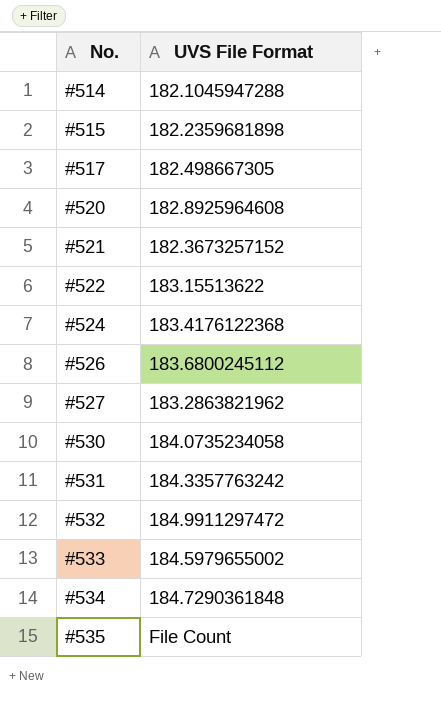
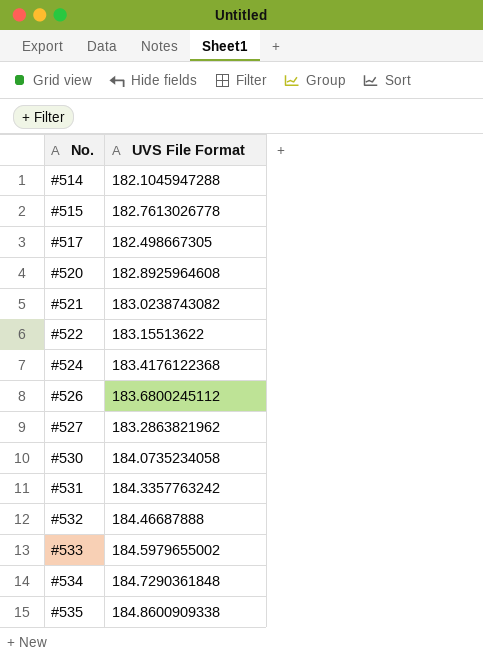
#515 | UVS File Format: 182.2359681898 -> 182.7613026778
#521 | UVS File Format: 182.3673257152 -> 183.0238743082
#532 | UVS File Format: 184.9911297472 -> 184.46687888
#535 | UVS File Format: File Count -> 184.8600909338

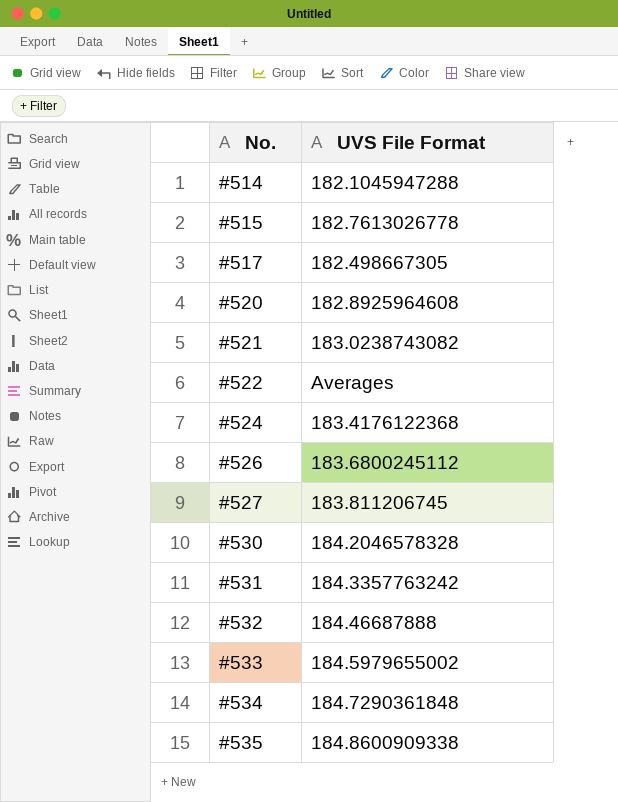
#522 | UVS File Format: 183.15513622 -> Averages
#527 | UVS File Format: 183.2863821962 -> 183.811206745
#530 | UVS File Format: 184.0735234058 -> 184.2046578328

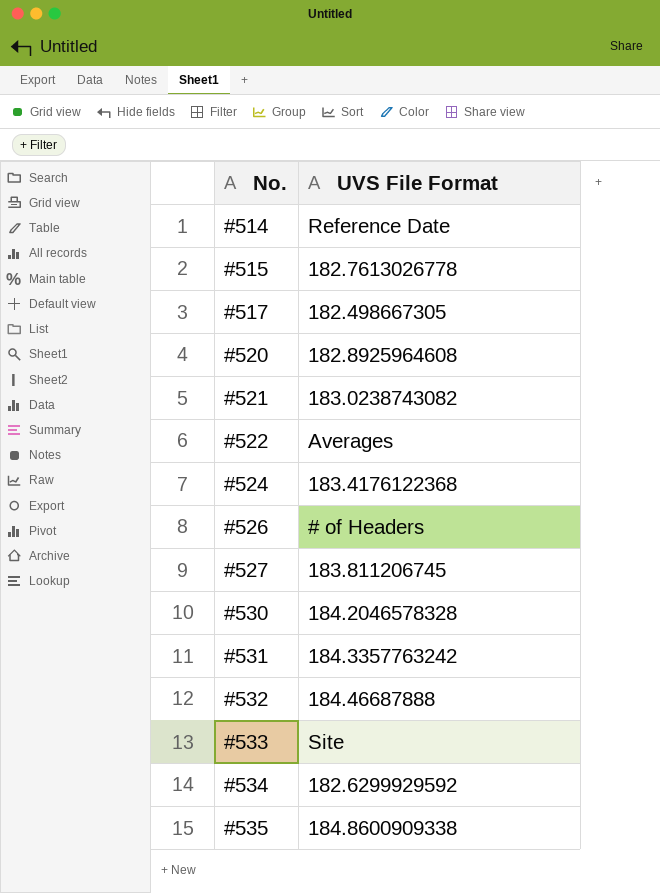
#514 | UVS File Format: 182.1045947288 -> Reference Date
#526 | UVS File Format: 183.6800245112 -> # of Headers
#533 | UVS File Format: 184.5979655002 -> Site
#534 | UVS File Format: 184.7290361848 -> 182.6299929592

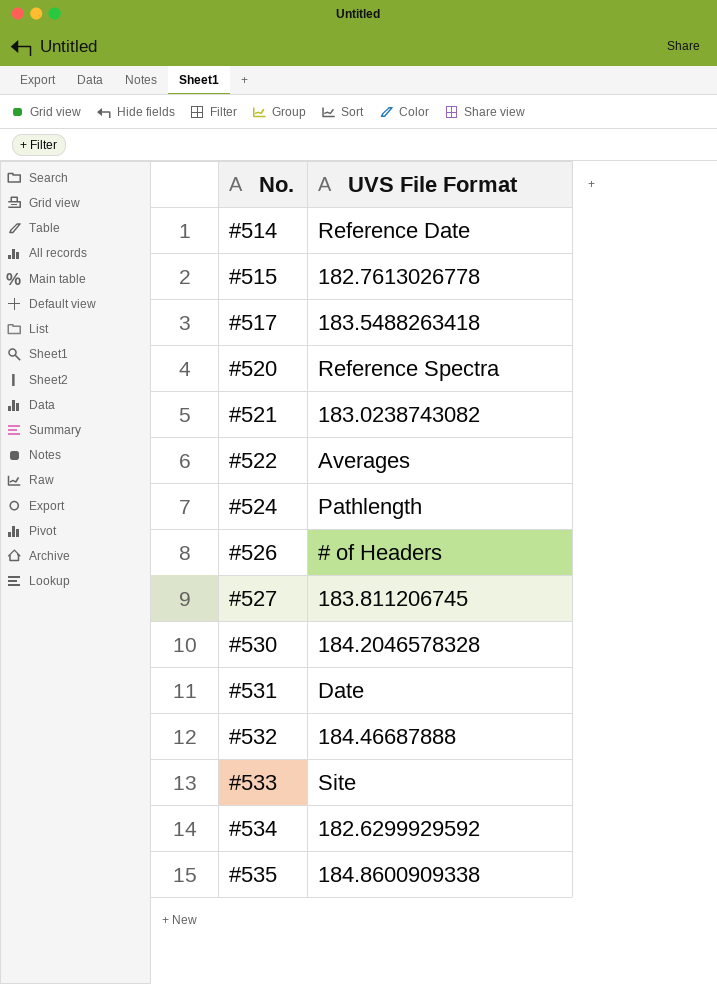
#517 | UVS File Format: 182.498667305 -> 183.5488263418
#520 | UVS File Format: 182.8925964608 -> Reference Spectra
#524 | UVS File Format: 183.4176122368 -> Pathlength
#531 | UVS File Format: 184.3357763242 -> Date

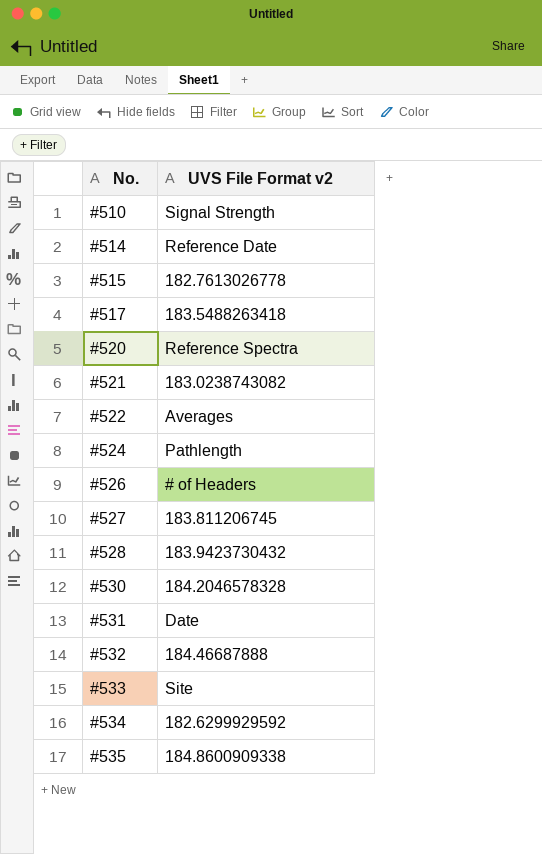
column name: UVS File Format -> UVS File Format v2
row #510: none -> Signal Strength
row #528: none -> 183.9423730432

